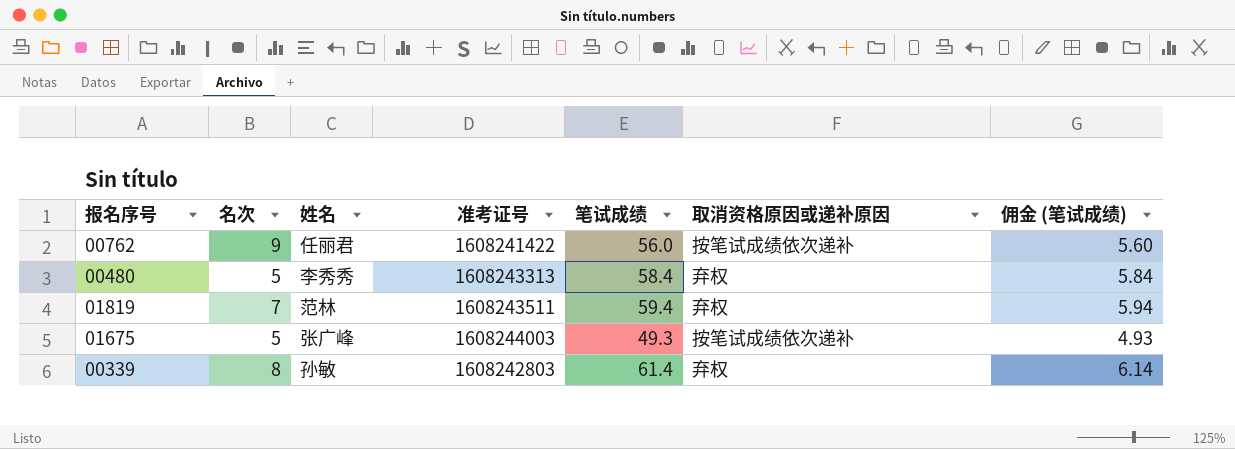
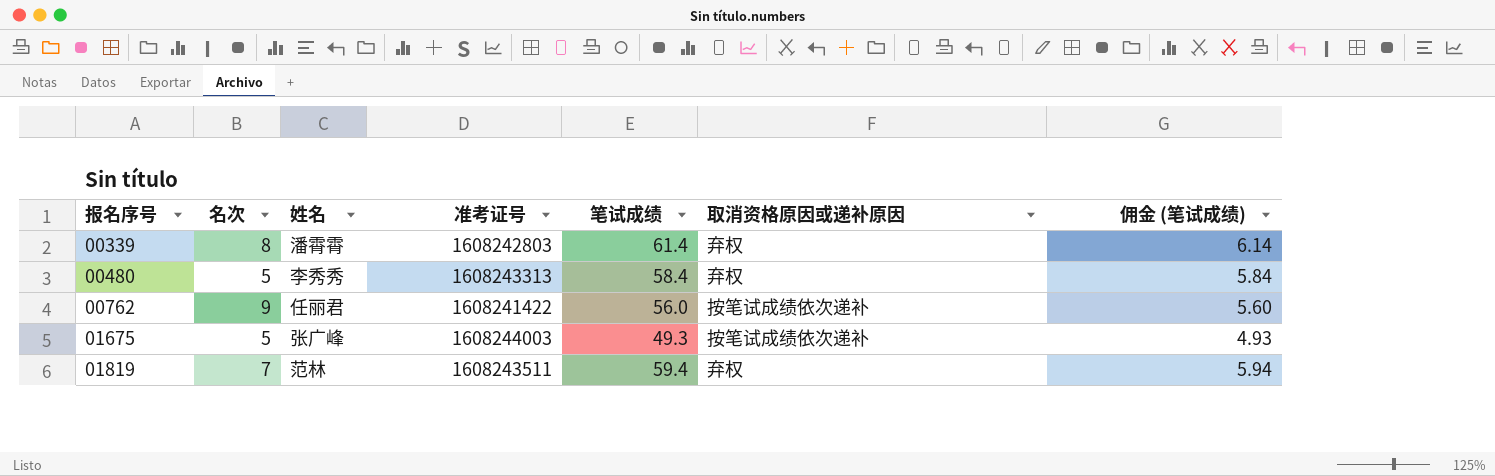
row order: none -> 报名序号 ascending
00339 | 姓名: 孙敏 -> 潘霄霄

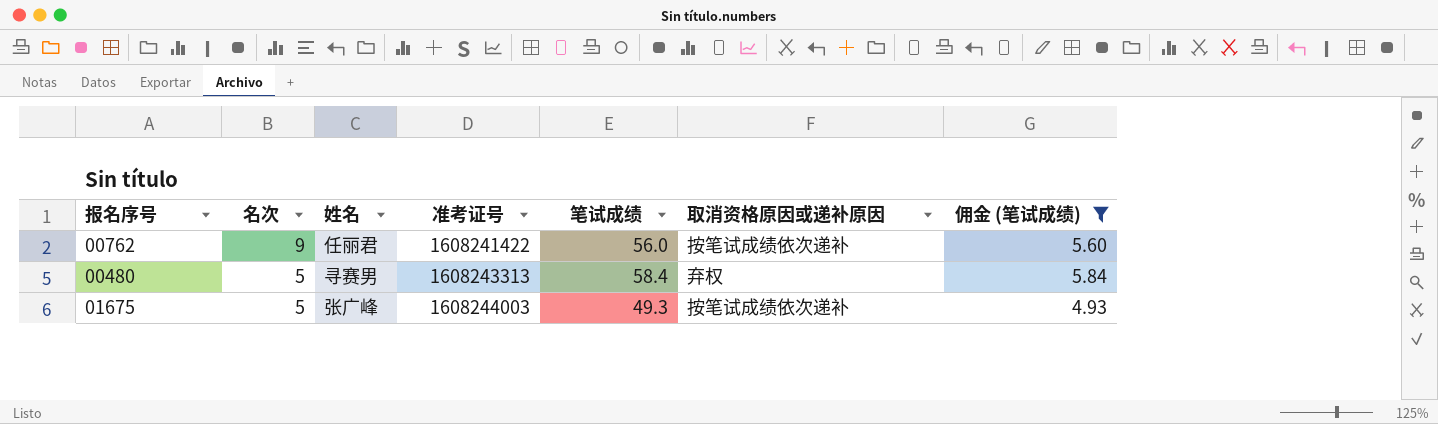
filter: none -> 佣金 (笔试成绩) <= 5.84
row order: 报名序号 ascending -> 名次 descending
00480 | 姓名: 李秀秀 -> 寻赛男

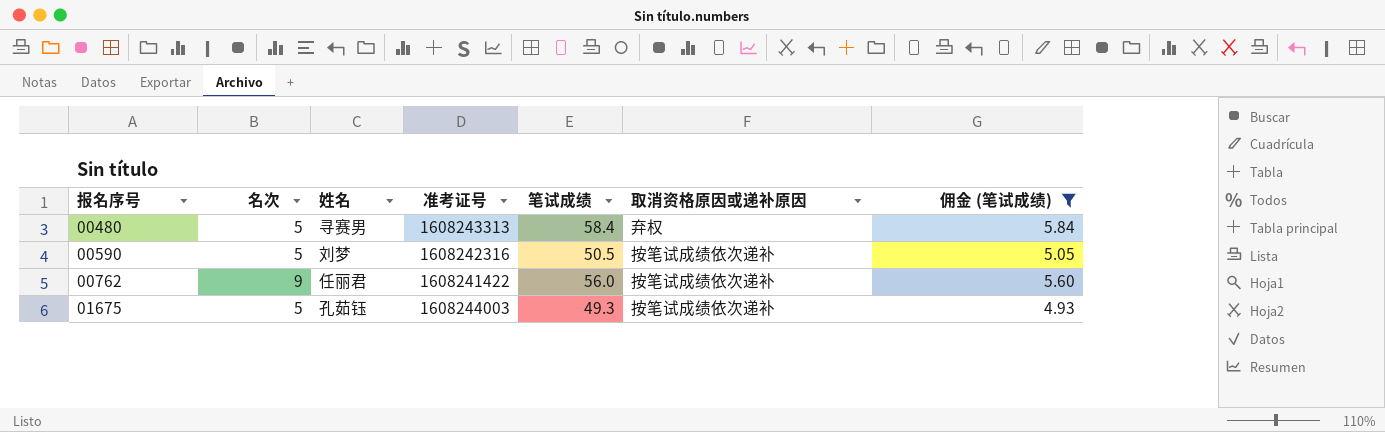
row order: 名次 descending -> 报名序号 ascending
row 00590: none -> 5 | 刘梦 | 1608242316 | 50.5 | 按笔试成绩依次递补 | 5.05
01675 | 姓名: 张广峰 -> 孔茹钰

